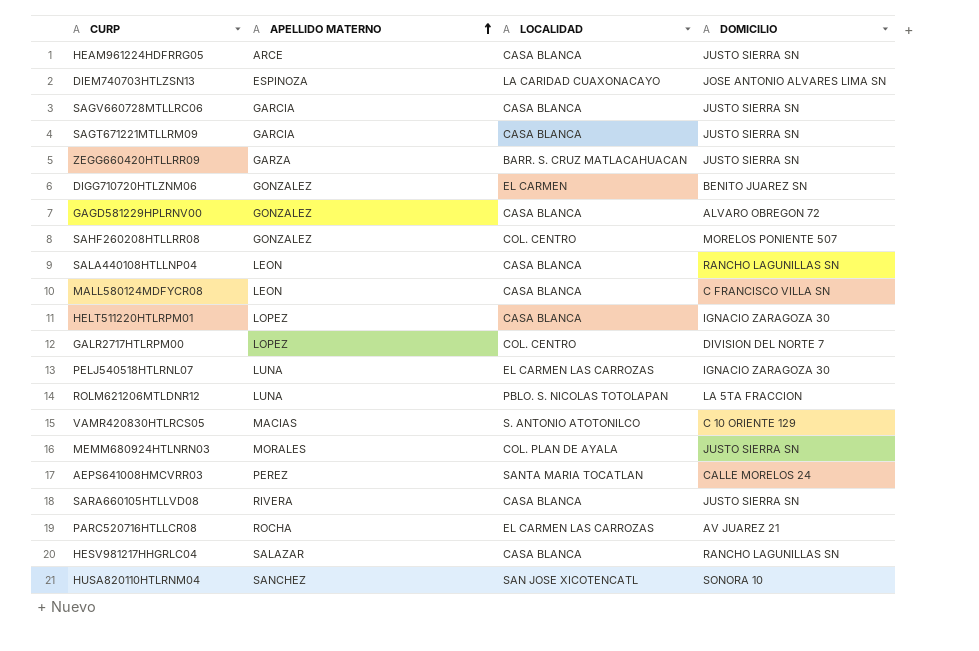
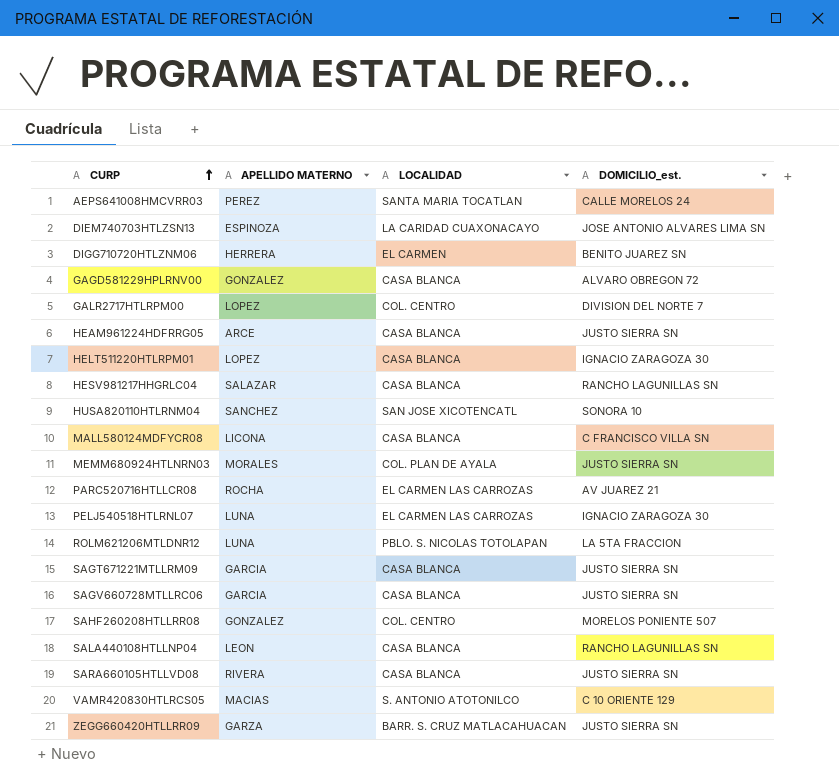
row order: APELLIDO MATERNO ascending -> CURP ascending
column name: DOMICILIO -> DOMICILIO_est.
DIGG710720HTLZNM06 | APELLIDO MATERNO: GONZALEZ -> HERRERA
MALL580124MDFYCR08 | APELLIDO MATERNO: LEON -> LICONA

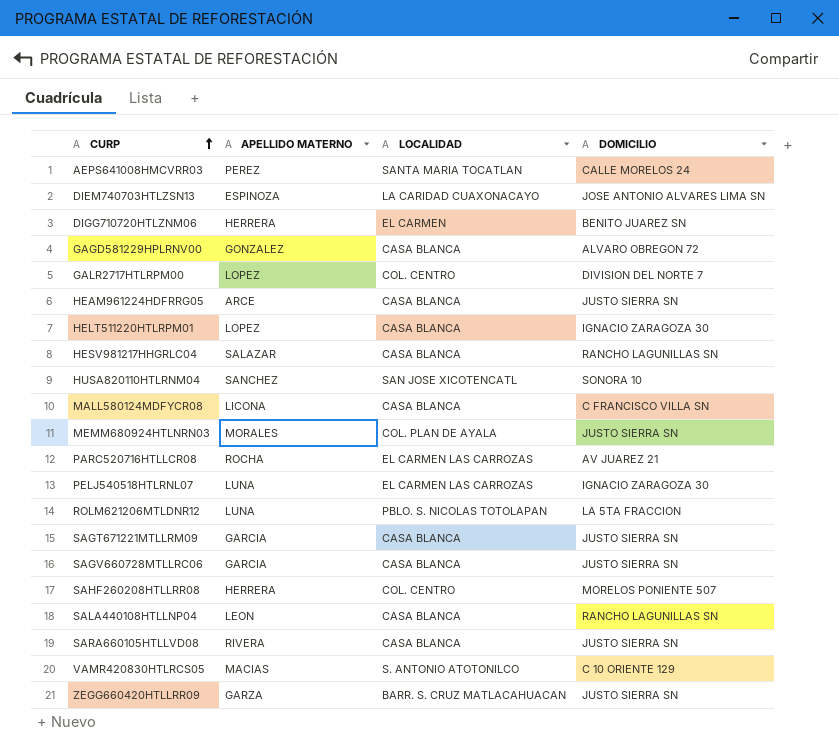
column name: DOMICILIO_est. -> DOMICILIO
SAHF260208HTLLRR08 | APELLIDO MATERNO: GONZALEZ -> HERRERA

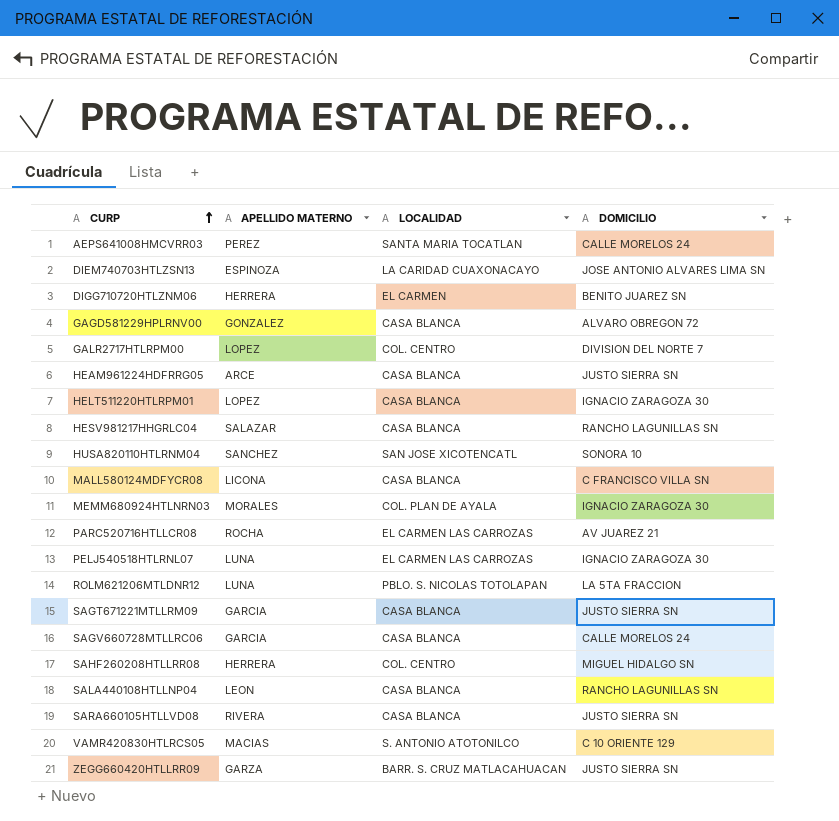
MEMM680924HTLNRN03 | DOMICILIO: JUSTO SIERRA SN -> IGNACIO ZARAGOZA 30
SAGV660728MTLLRC06 | DOMICILIO: JUSTO SIERRA SN -> CALLE MORELOS 24
SAHF260208HTLLRR08 | DOMICILIO: MORELOS PONIENTE 507 -> MIGUEL HIDALGO SN

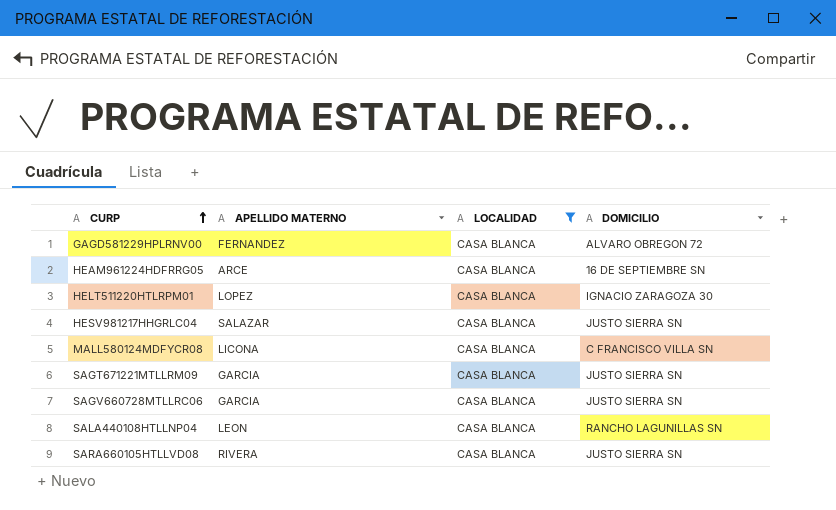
filter: none -> LOCALIDAD = CASA BLANCA
GAGD581229HPLRNV00 | APELLIDO MATERNO: GONZALEZ -> FERNANDEZ
HEAM961224HDFRRG05 | DOMICILIO: JUSTO SIERRA SN -> 16 DE SEPTIEMBRE SN
HESV981217HHGRLC04 | DOMICILIO: RANCHO LAGUNILLAS SN -> JUSTO SIERRA SN
SAGV660728MTLLRC06 | DOMICILIO: CALLE MORELOS 24 -> JUSTO SIERRA SN

